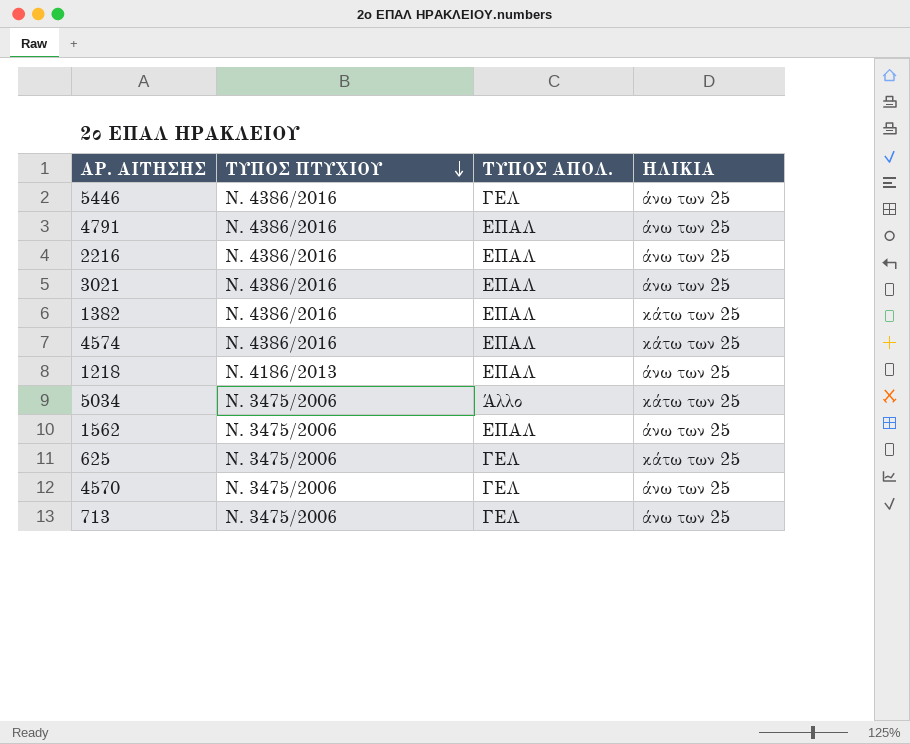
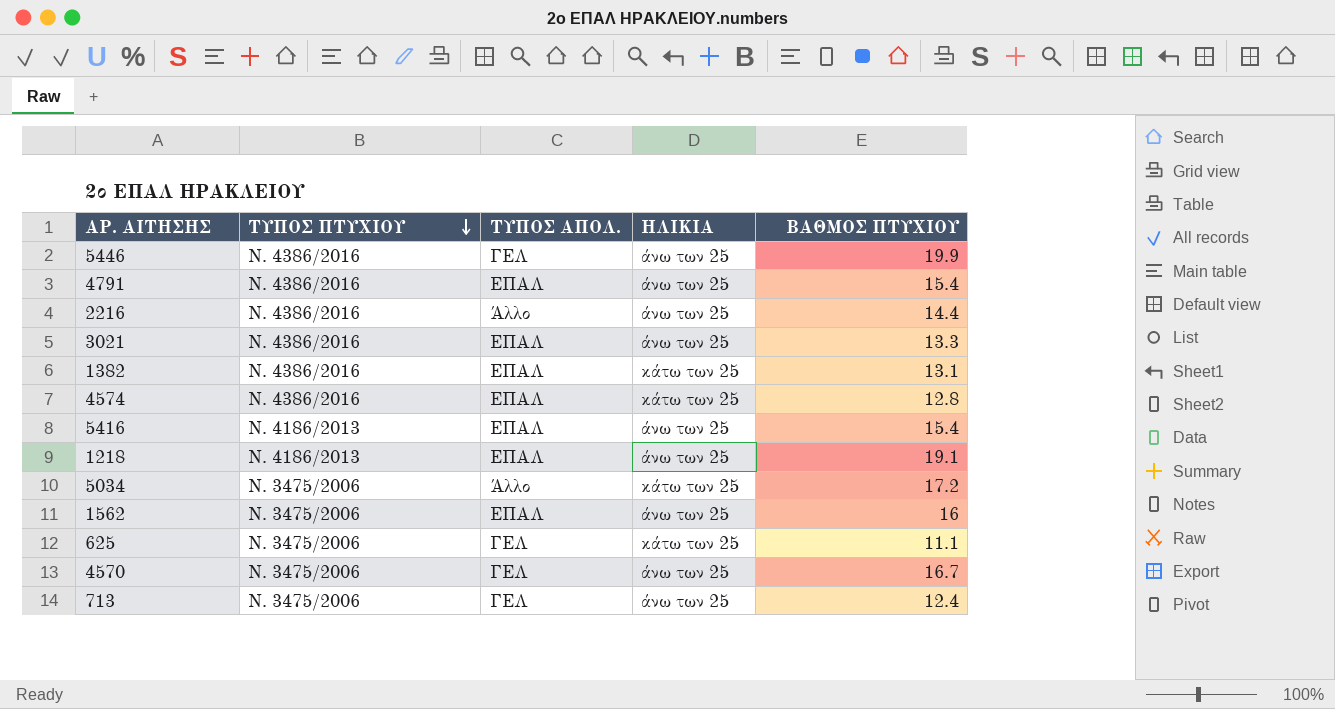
column ΒΑΘΜΟΣ ΠΤΥΧΙΟΥ | position: none -> 5
2216 | ΤΥΠΟΣ ΑΠΟΛ.: ΕΠΑΛ -> Άλλο
row 5416: none -> Ν. 4186/2013 | ΕΠΑΛ | άνω των 25 | 15.4

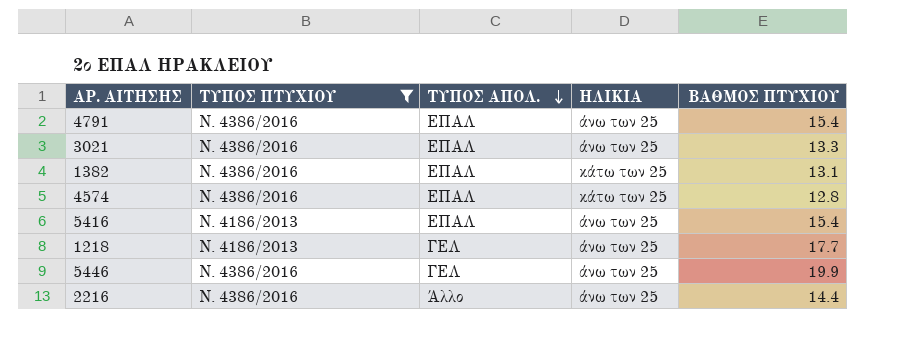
filter: none -> ΤΥΠΟΣ ΠΤΥΧΙΟΥ != Ν. 3475/2006
row order: ΤΥΠΟΣ ΠΤΥΧΙΟΥ descending -> ΤΥΠΟΣ ΑΠΟΛ. descending
1218 | ΤΥΠΟΣ ΑΠΟΛ.: ΕΠΑΛ -> ΓΕΛ
1218 | ΒΑΘΜΟΣ ΠΤΥΧΙΟΥ: 19.1 -> 17.7

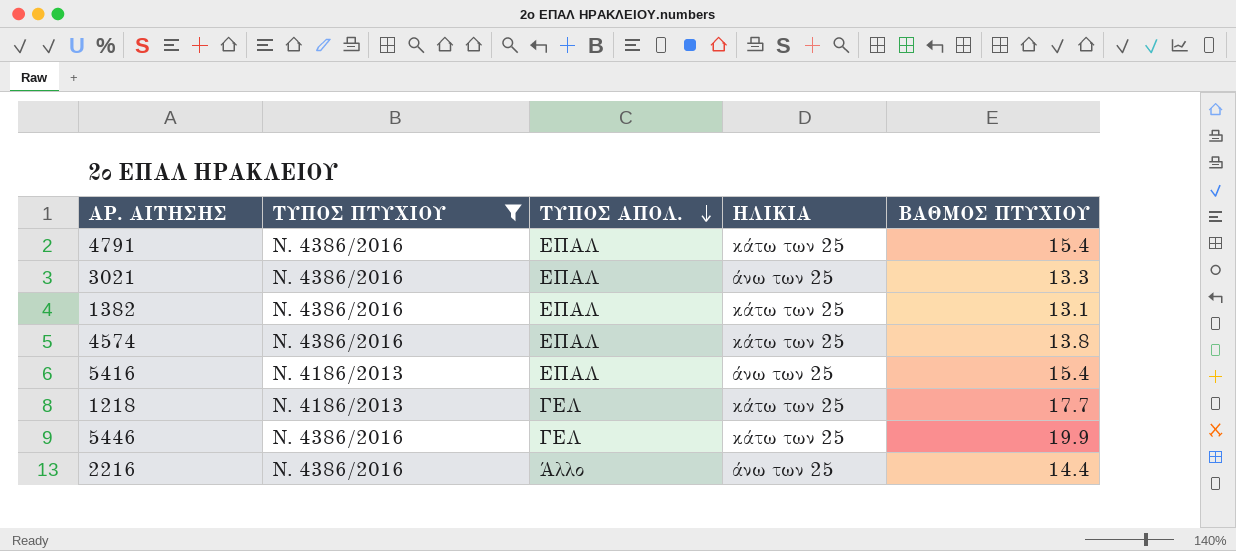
4791 | ΗΛΙΚΙΑ: άνω των 25 -> κάτω των 25
4574 | ΒΑΘΜΟΣ ΠΤΥΧΙΟΥ: 12.8 -> 13.8
1218 | ΗΛΙΚΙΑ: άνω των 25 -> κάτω των 25
5446 | ΗΛΙΚΙΑ: άνω των 25 -> κάτω των 25

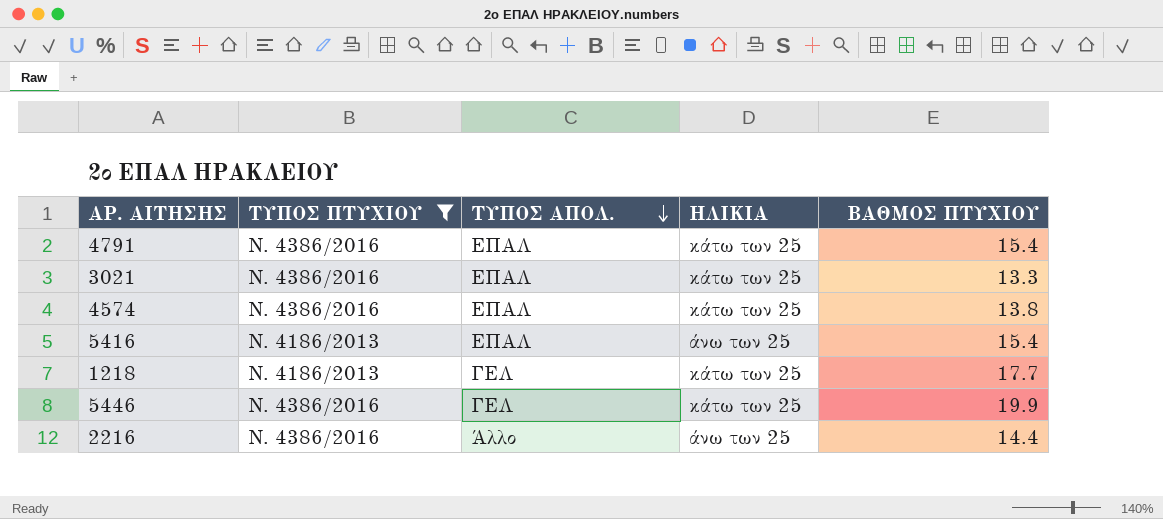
row 1382: Ν. 4386/2016 | ΕΠΑΛ | κάτω των 25 | 13.1 -> none
3021 | ΗΛΙΚΙΑ: άνω των 25 -> κάτω των 25

